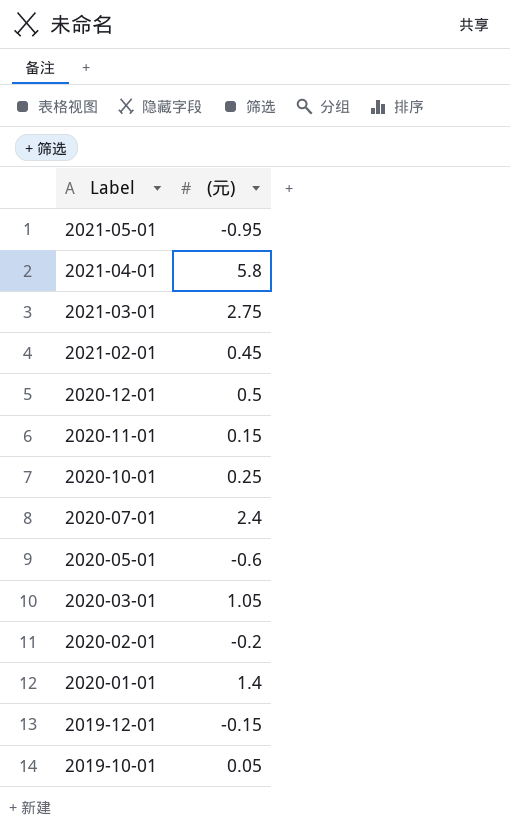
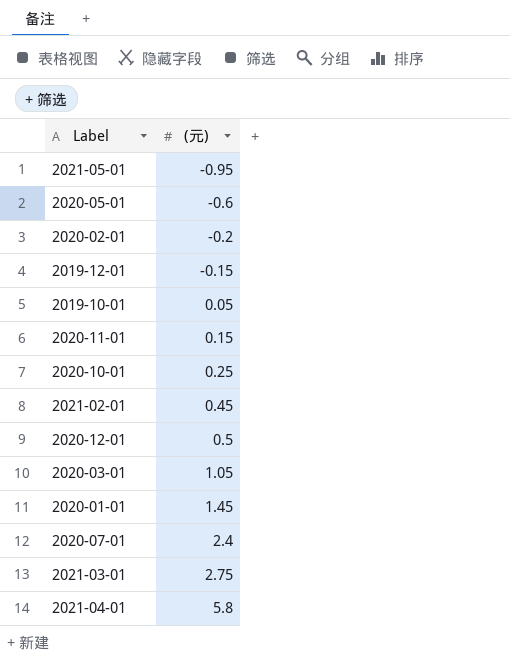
row order: Label descending -> (元) ascending
2020-01-01 | (元): 1.4 -> 1.45

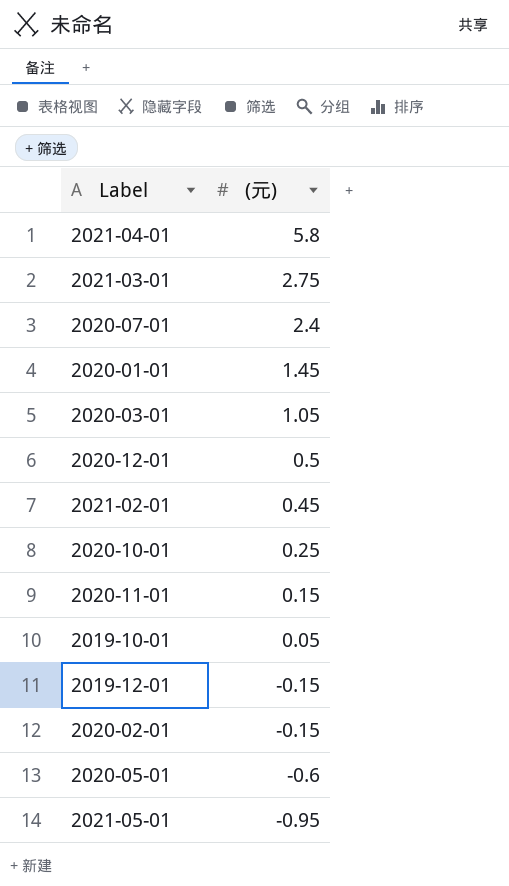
row order: (元) ascending -> (元) descending
2020-02-01 | (元): -0.2 -> -0.15

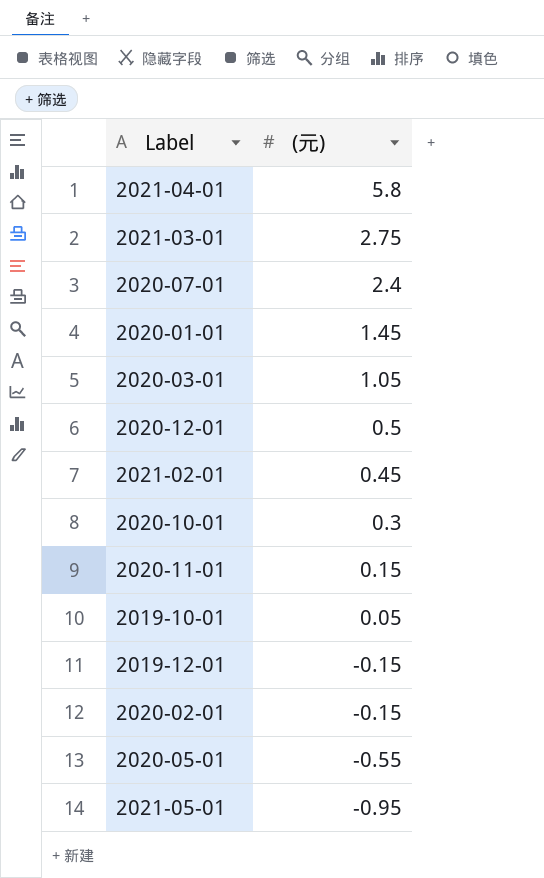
2020-10-01 | (元): 0.25 -> 0.3
2020-05-01 | (元): -0.6 -> -0.55

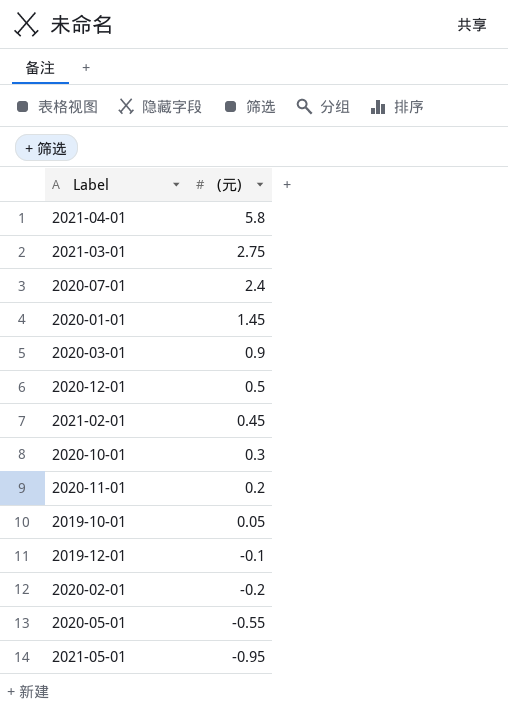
2020-03-01 | (元): 1.05 -> 0.9
2020-11-01 | (元): 0.15 -> 0.2
2019-12-01 | (元): -0.15 -> -0.1
2020-02-01 | (元): -0.15 -> -0.2

